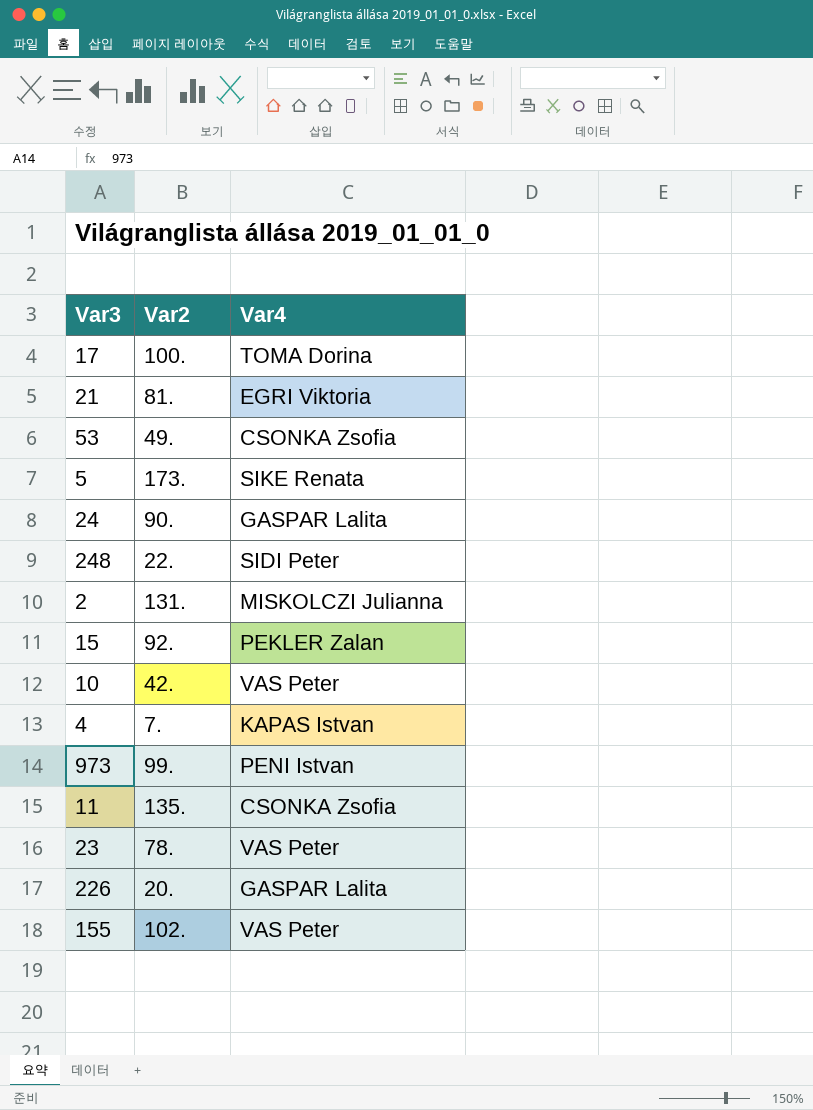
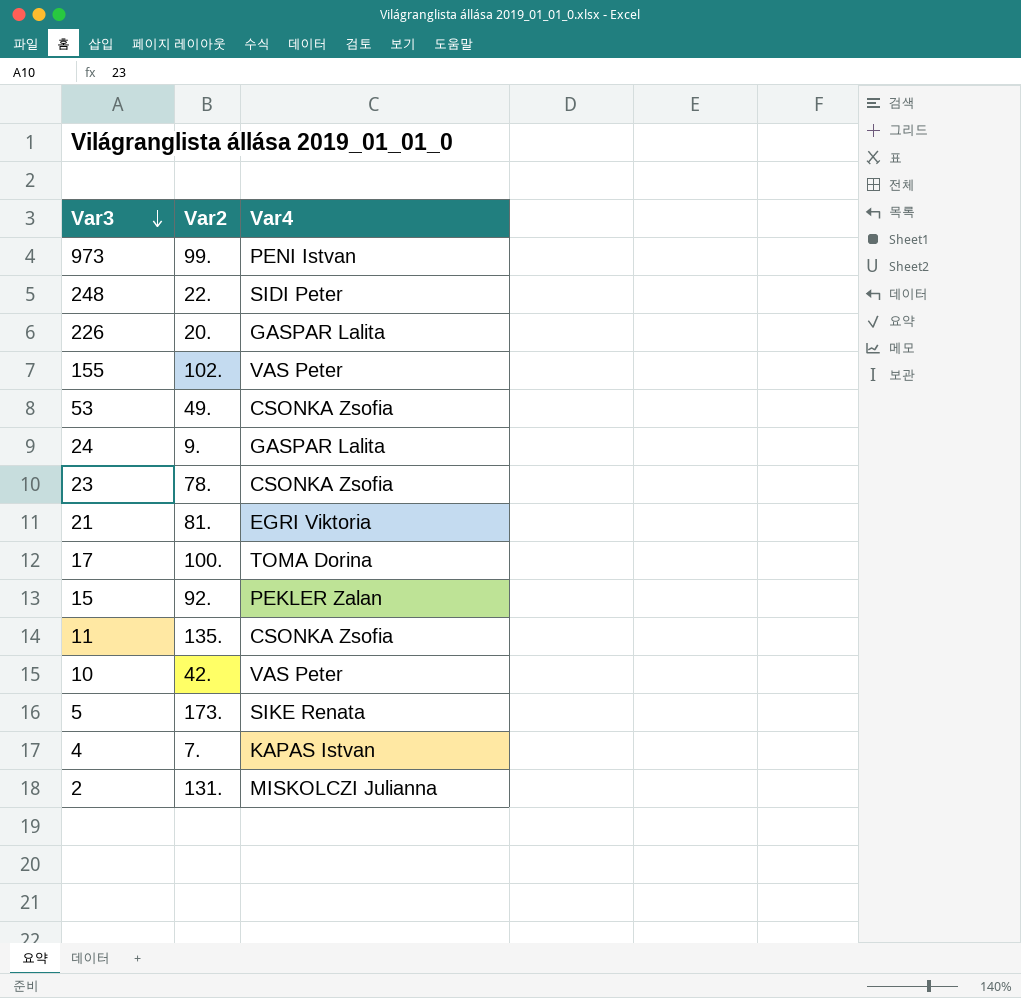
row order: none -> Var3 descending
24 | Var2: 90. -> 9.
23 | Var4: VAS Peter -> CSONKA Zsofia

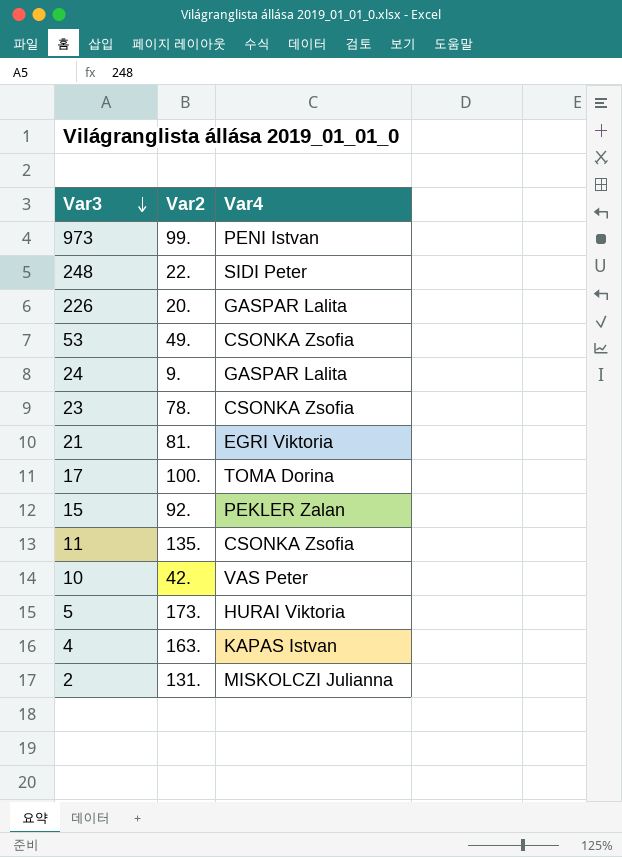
row 155: 102. | VAS Peter -> none
5 | Var4: SIKE Renata -> HURAI Viktoria
4 | Var2: 7. -> 163.

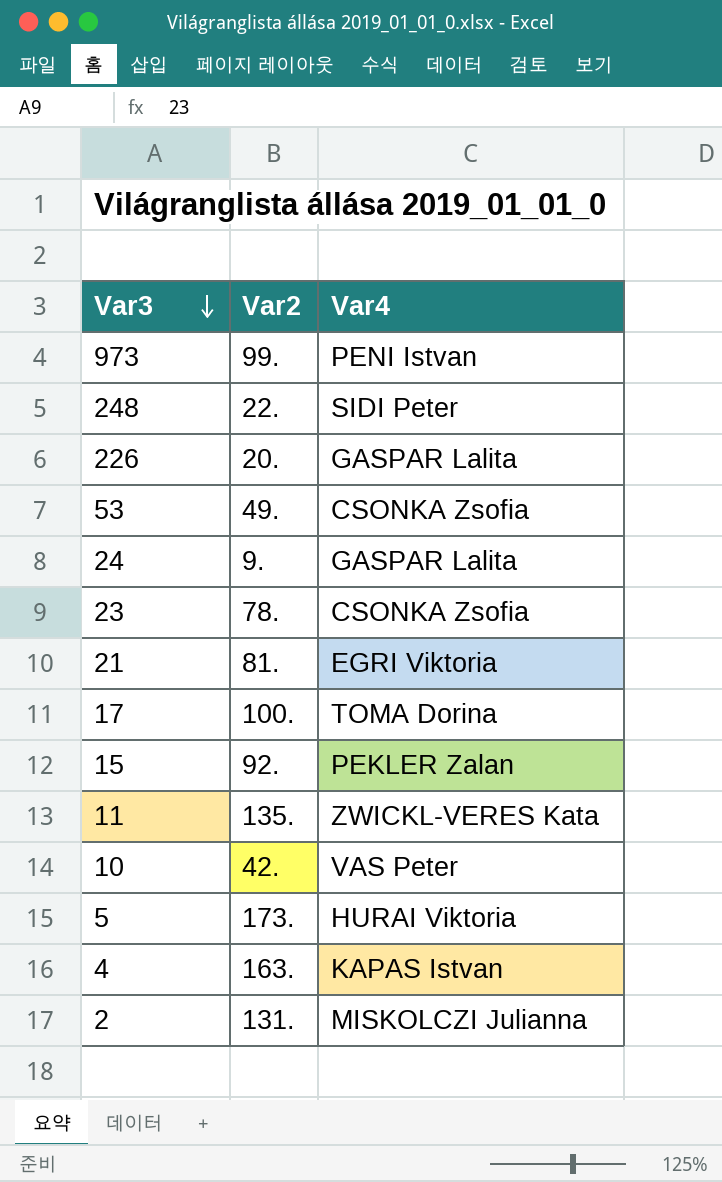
11 | Var4: CSONKA Zsofia -> ZWICKL-VERES Kata

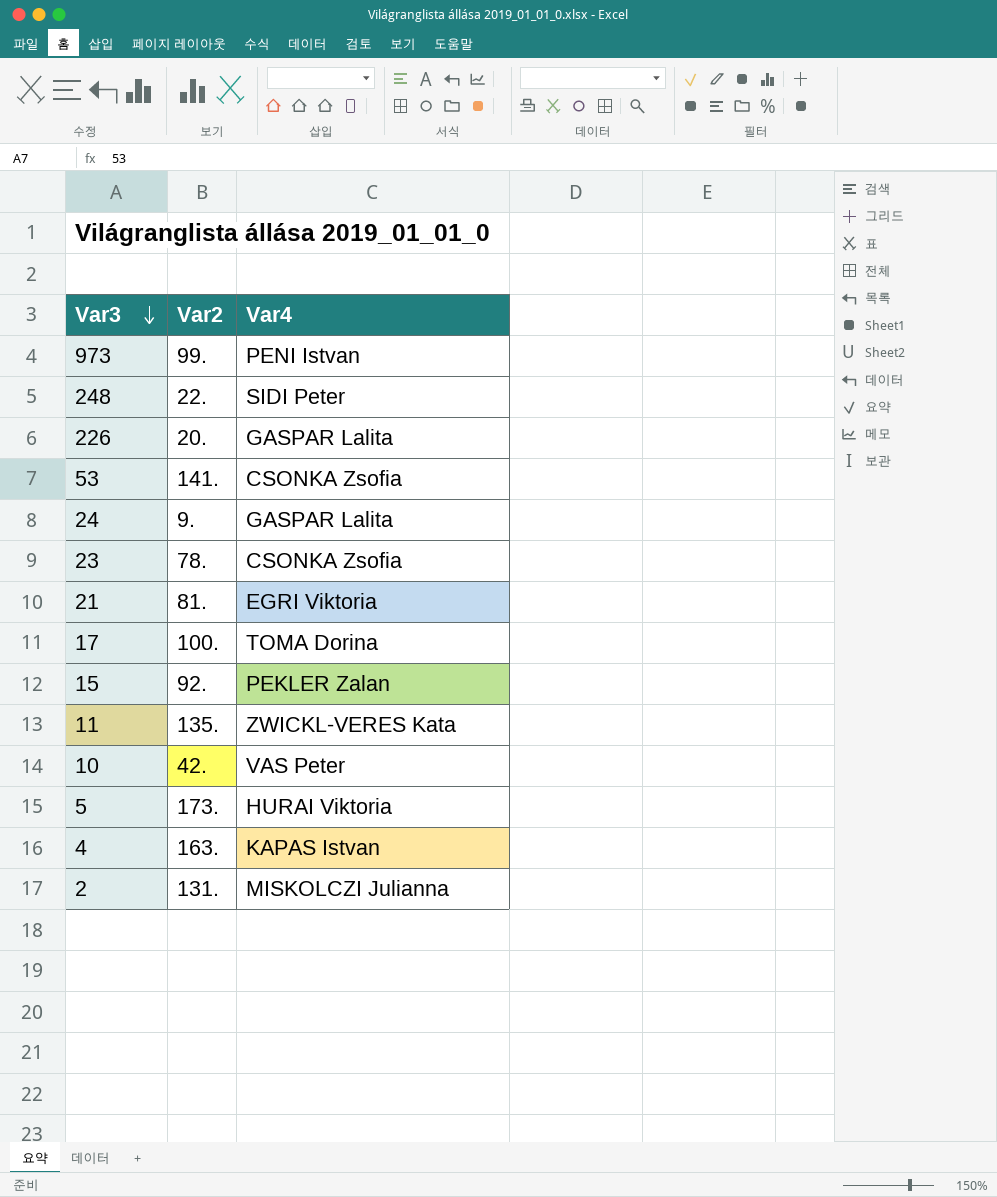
53 | Var2: 49. -> 141.

